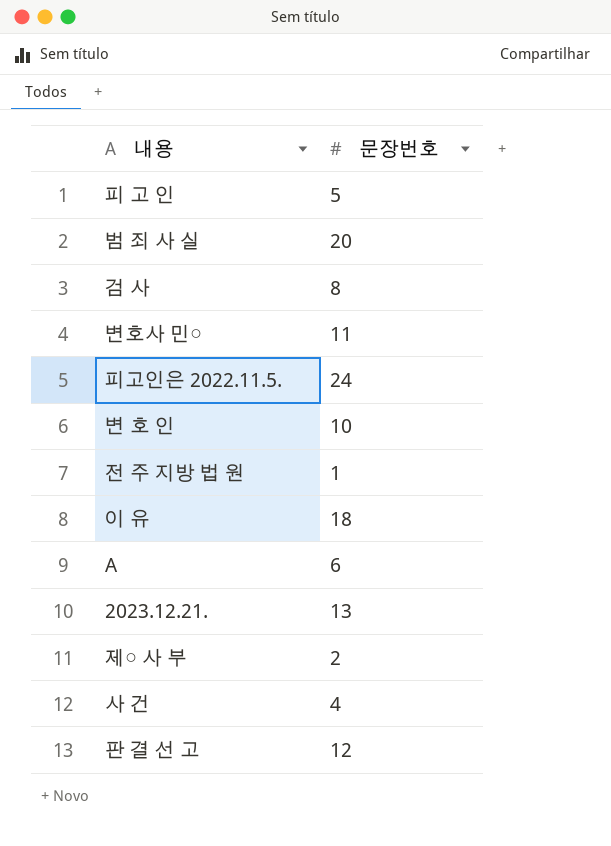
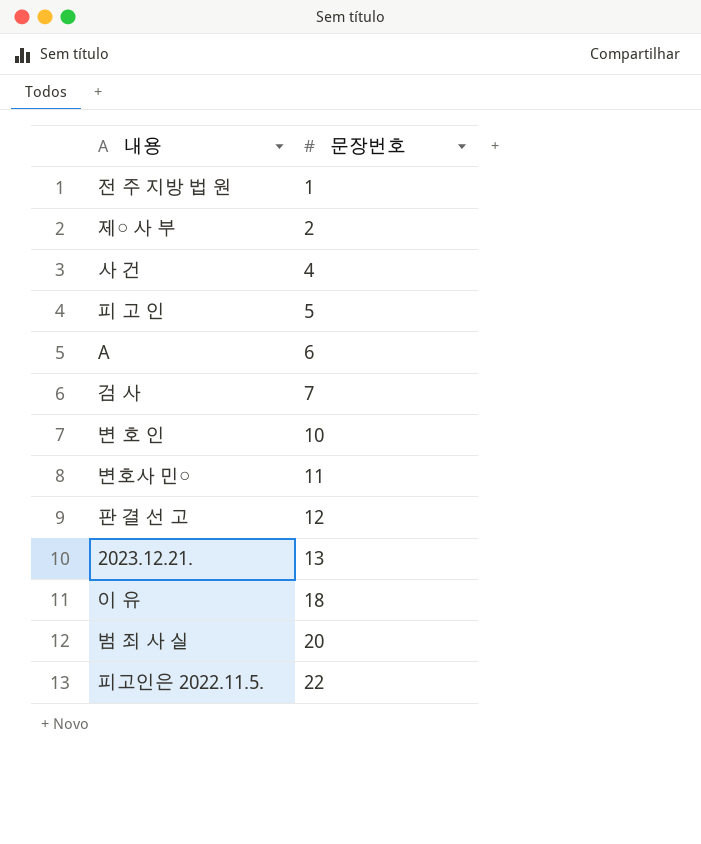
row order: none -> 문장번호 ascending
검 사 | 문장번호: 8 -> 7
피고인은 2022.11.5. | 문장번호: 24 -> 22

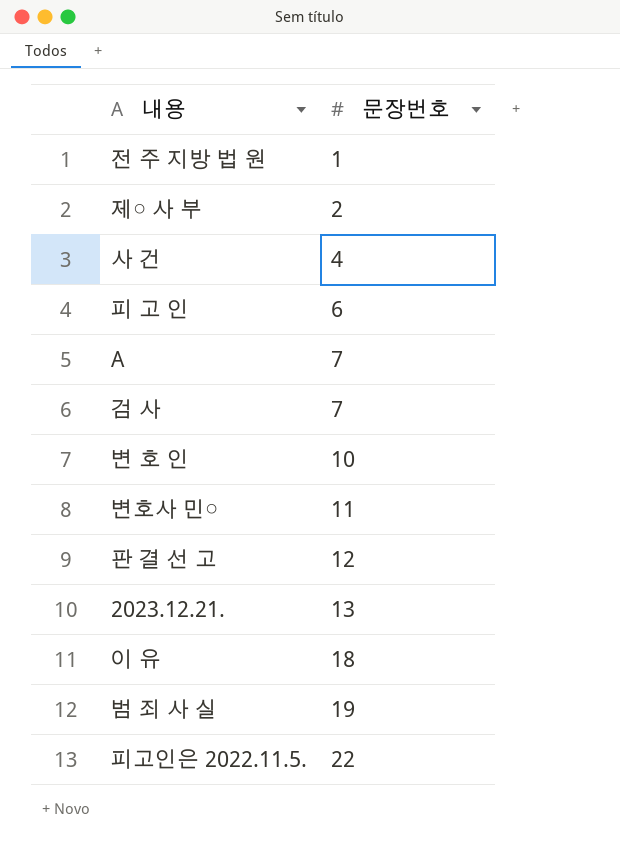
피 고 인 | 문장번호: 5 -> 6
A | 문장번호: 6 -> 7
범 죄 사 실 | 문장번호: 20 -> 19

